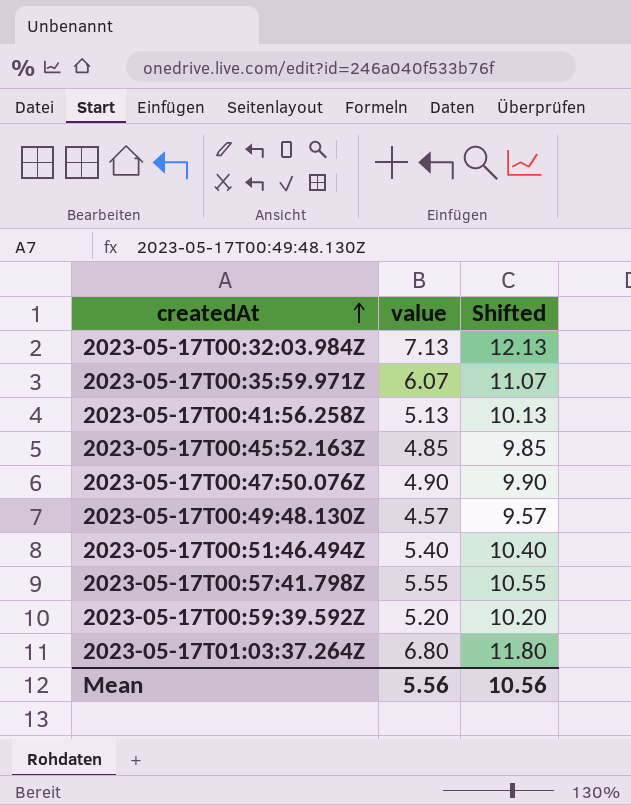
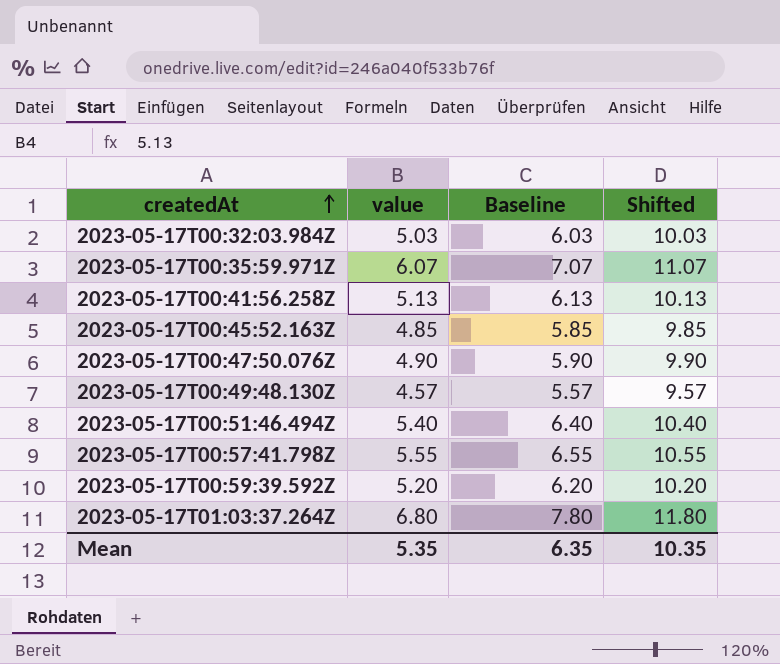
column Baseline | formula: none -> [value] + 1
2023-05-17T00:32:03.984Z | value: 7.13 -> 5.03
2023-05-17T00:32:03.984Z | Shifted: 12.13 -> 10.03
Mean | value: 5.56 -> 5.35
Mean | Shifted: 10.56 -> 10.35

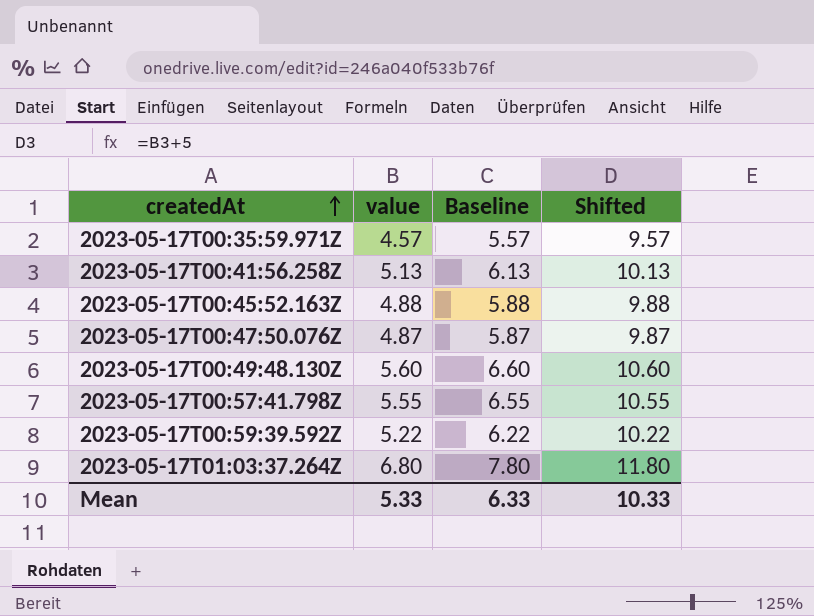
row 2023-05-17T00:32:03.984Z: 5.03 | 6.03 | 10.03 -> none
row 2023-05-17T00:51:46.494Z: 5.40 | 6.40 | 10.40 -> none
2023-05-17T00:35:59.971Z | value: 6.07 -> 4.57
2023-05-17T00:35:59.971Z | Baseline: 7.07 -> 5.57
2023-05-17T00:35:59.971Z | Shifted: 11.07 -> 9.57
2023-05-17T00:45:52.163Z | value: 4.85 -> 4.88
2023-05-17T00:45:52.163Z | Baseline: 5.85 -> 5.88
2023-05-17T00:45:52.163Z | Shifted: 9.85 -> 9.88
2023-05-17T00:47:50.076Z | value: 4.90 -> 4.87
2023-05-17T00:47:50.076Z | Baseline: 5.90 -> 5.87
2023-05-17T00:47:50.076Z | Shifted: 9.90 -> 9.87
2023-05-17T00:49:48.130Z | value: 4.57 -> 5.60
2023-05-17T00:49:48.130Z | Baseline: 5.57 -> 6.60
2023-05-17T00:49:48.130Z | Shifted: 9.57 -> 10.60
2023-05-17T00:59:39.592Z | value: 5.20 -> 5.22
2023-05-17T00:59:39.592Z | Baseline: 6.20 -> 6.22
2023-05-17T00:59:39.592Z | Shifted: 10.20 -> 10.22
Mean | value: 5.35 -> 5.33
Mean | Baseline: 6.35 -> 6.33
Mean | Shifted: 10.35 -> 10.33

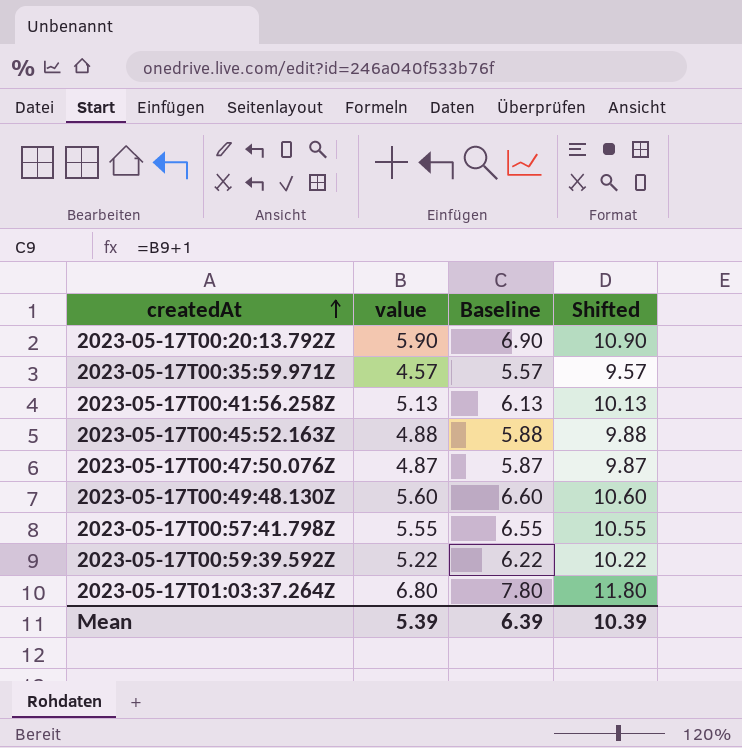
row 2023-05-17T00:20:13.792Z: none -> 5.90 | 6.90 | 10.90
Mean | value: 5.33 -> 5.39
Mean | Baseline: 6.33 -> 6.39
Mean | Shifted: 10.33 -> 10.39

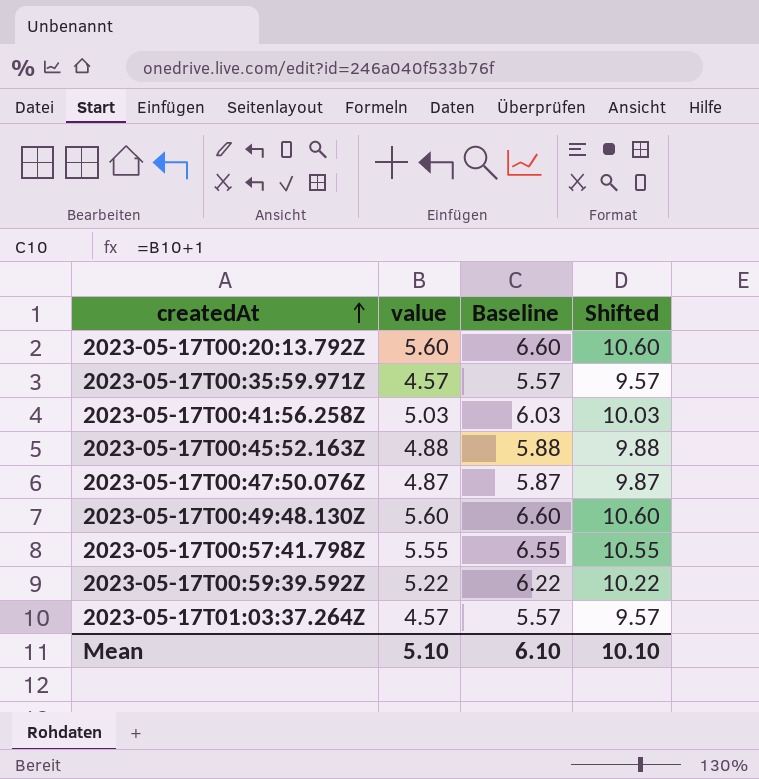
2023-05-17T00:20:13.792Z | value: 5.90 -> 5.60
2023-05-17T00:20:13.792Z | Baseline: 6.90 -> 6.60
2023-05-17T00:20:13.792Z | Shifted: 10.90 -> 10.60
2023-05-17T00:41:56.258Z | value: 5.13 -> 5.03
2023-05-17T00:41:56.258Z | Baseline: 6.13 -> 6.03
2023-05-17T00:41:56.258Z | Shifted: 10.13 -> 10.03
2023-05-17T01:03:37.264Z | value: 6.80 -> 4.57
2023-05-17T01:03:37.264Z | Baseline: 7.80 -> 5.57
2023-05-17T01:03:37.264Z | Shifted: 11.80 -> 9.57
Mean | value: 5.39 -> 5.10
Mean | Baseline: 6.39 -> 6.10
Mean | Shifted: 10.39 -> 10.10

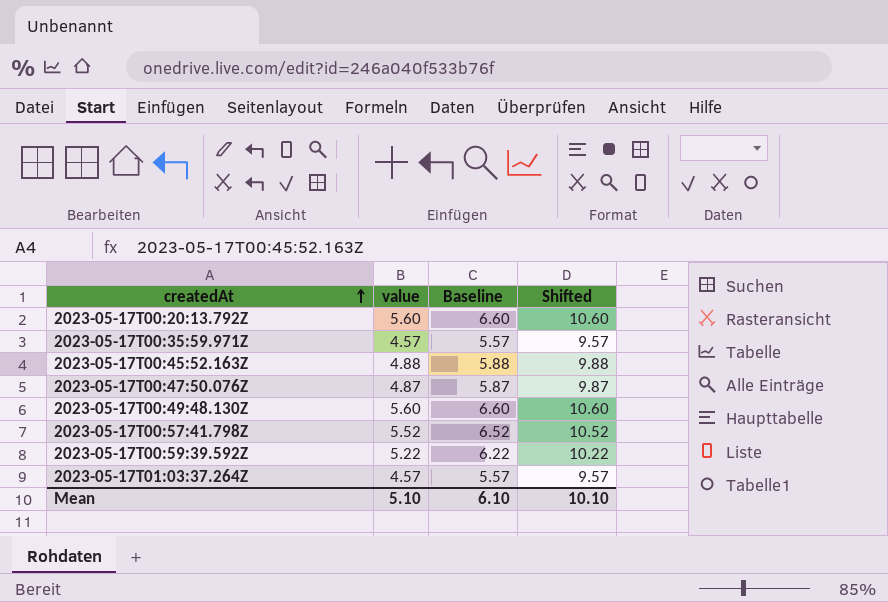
row 2023-05-17T00:41:56.258Z: 5.03 | 6.03 | 10.03 -> none
2023-05-17T00:57:41.798Z | value: 5.55 -> 5.52
2023-05-17T00:57:41.798Z | Baseline: 6.55 -> 6.52
2023-05-17T00:57:41.798Z | Shifted: 10.55 -> 10.52

